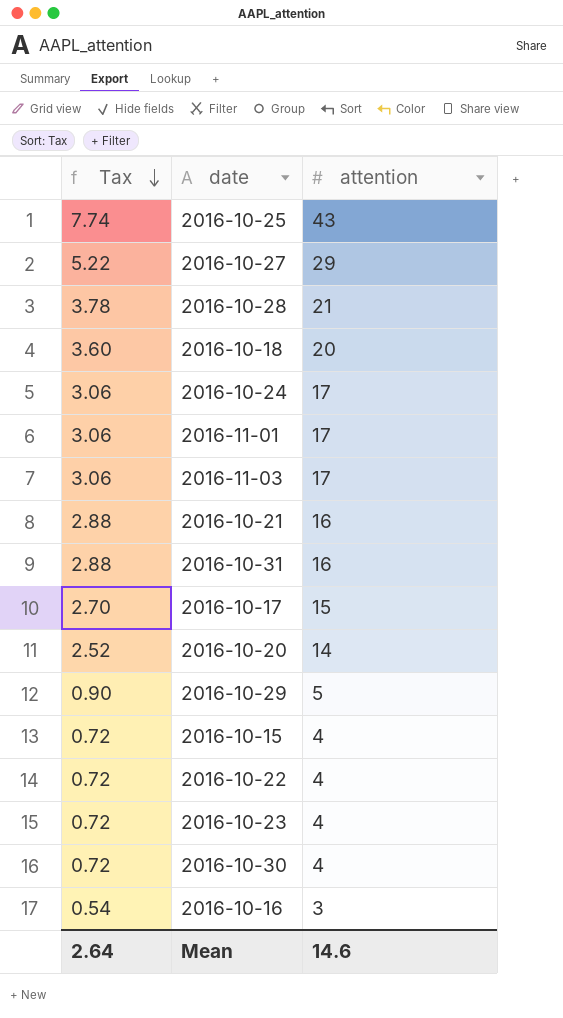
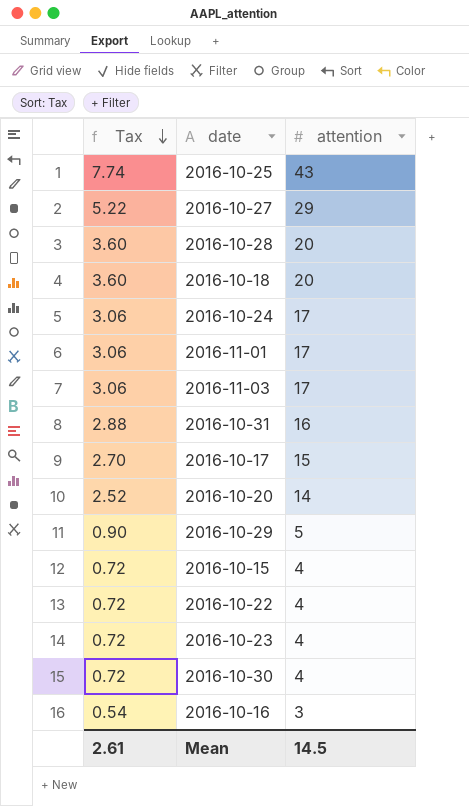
row 2016-10-21: 2.88 | 16 -> none
2016-10-28 | Tax: 3.78 -> 3.60
2016-10-28 | attention: 21 -> 20
Mean | Tax: 2.64 -> 2.61
Mean | attention: 14.6 -> 14.5

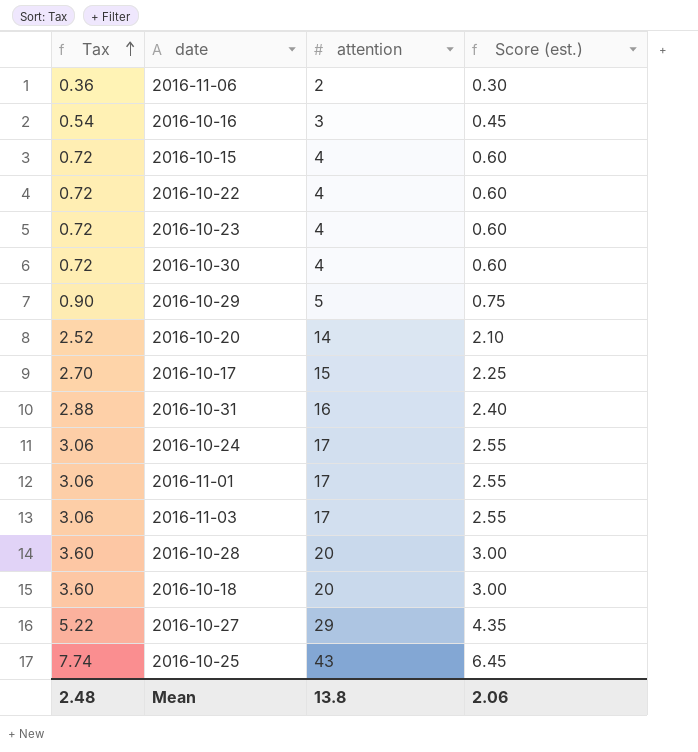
row order: Tax descending -> Tax ascending
column Score (est.) | formula: none -> [attention] * 0.15
row 2016-11-06: none -> 0.36 | 2 | 0.30
Mean | Tax: 2.61 -> 2.48
Mean | attention: 14.5 -> 13.8

